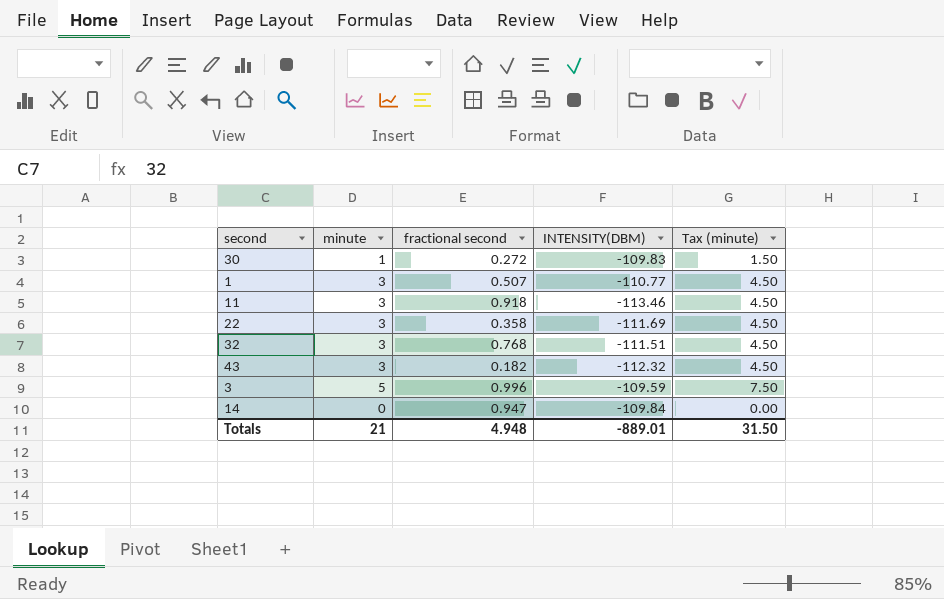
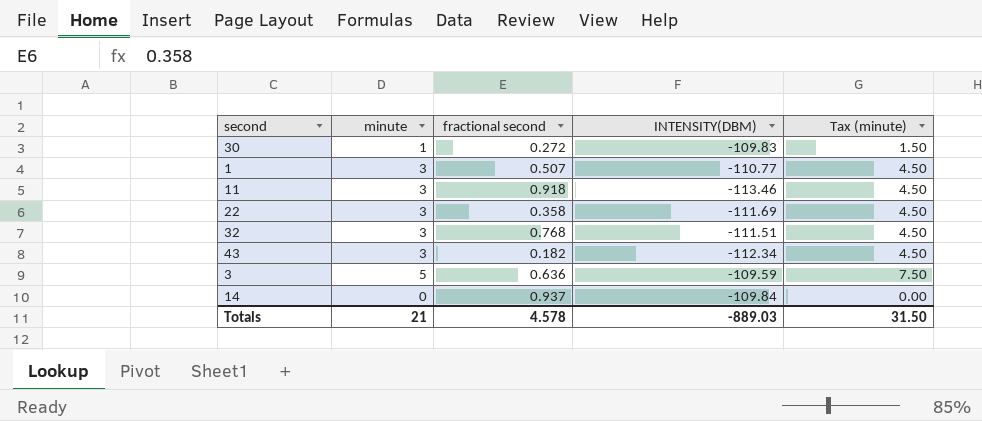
43 | INTENSITY(DBM): -112.32 -> -112.34
3 | fractional second: 0.996 -> 0.636
14 | fractional second: 0.947 -> 0.937
Totals | fractional second: 4.948 -> 4.578
Totals | INTENSITY(DBM): -889.01 -> -889.03

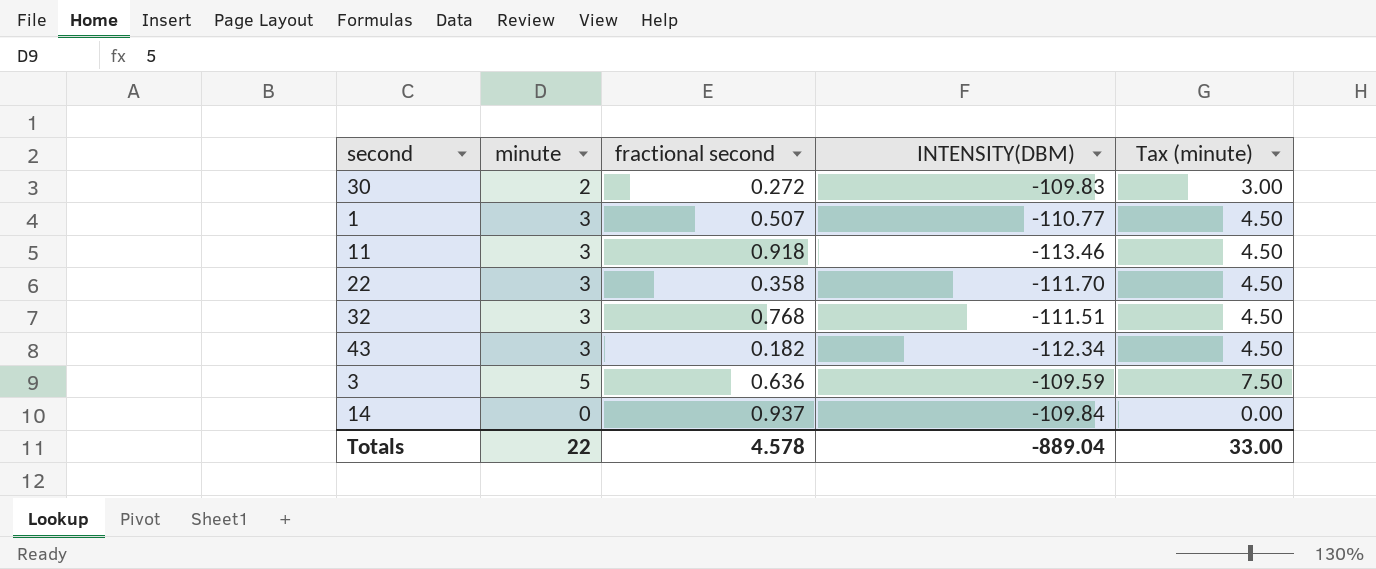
30 | minute: 1 -> 2
30 | Tax (minute): 1.50 -> 3.00
22 | INTENSITY(DBM): -111.69 -> -111.70
Totals | minute: 21 -> 22
Totals | INTENSITY(DBM): -889.03 -> -889.04
Totals | Tax (minute): 31.50 -> 33.00

